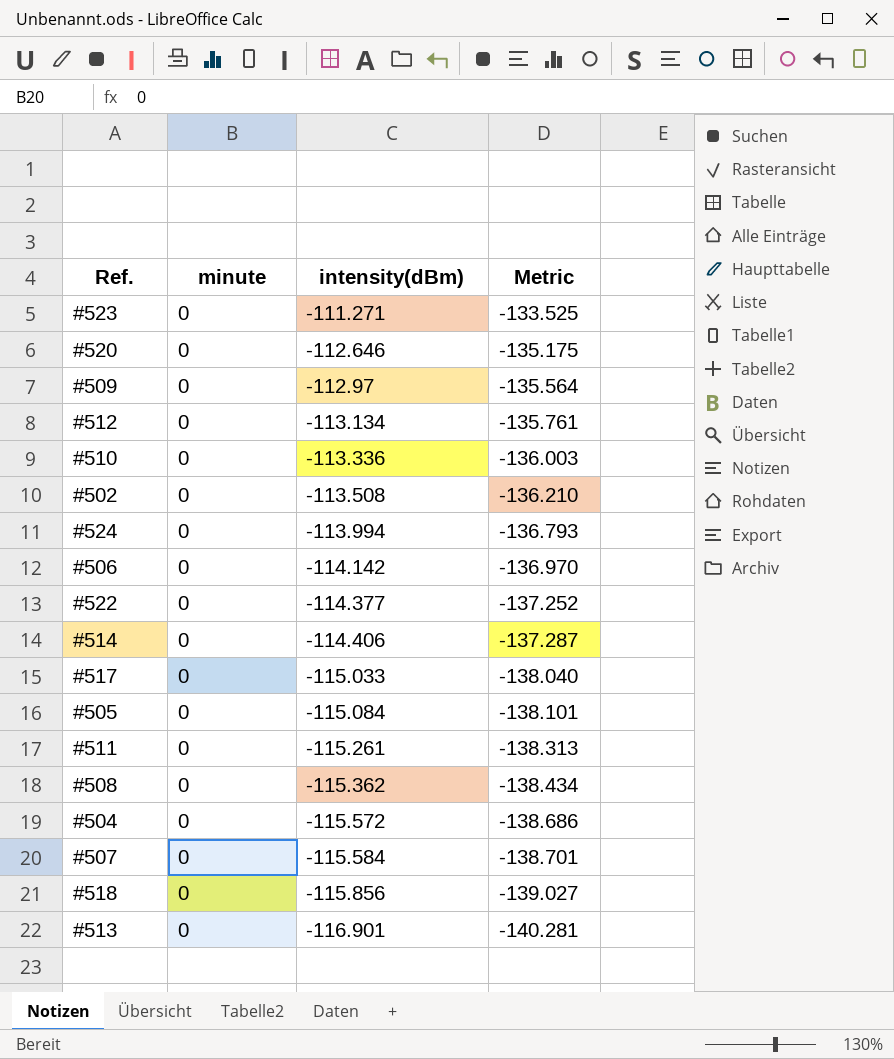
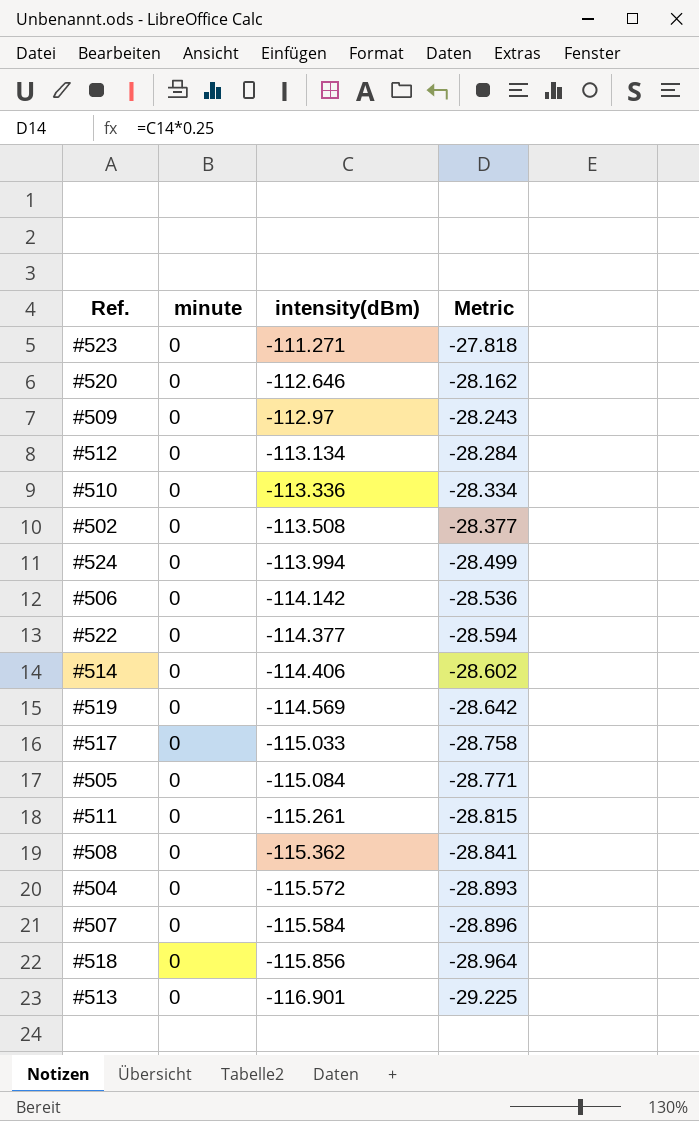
column Metric | formula: [intensity(dBm)] * 1.2 -> [intensity(dBm)] * 0.25
row #519: none -> 0 | -114.569 | -28.642

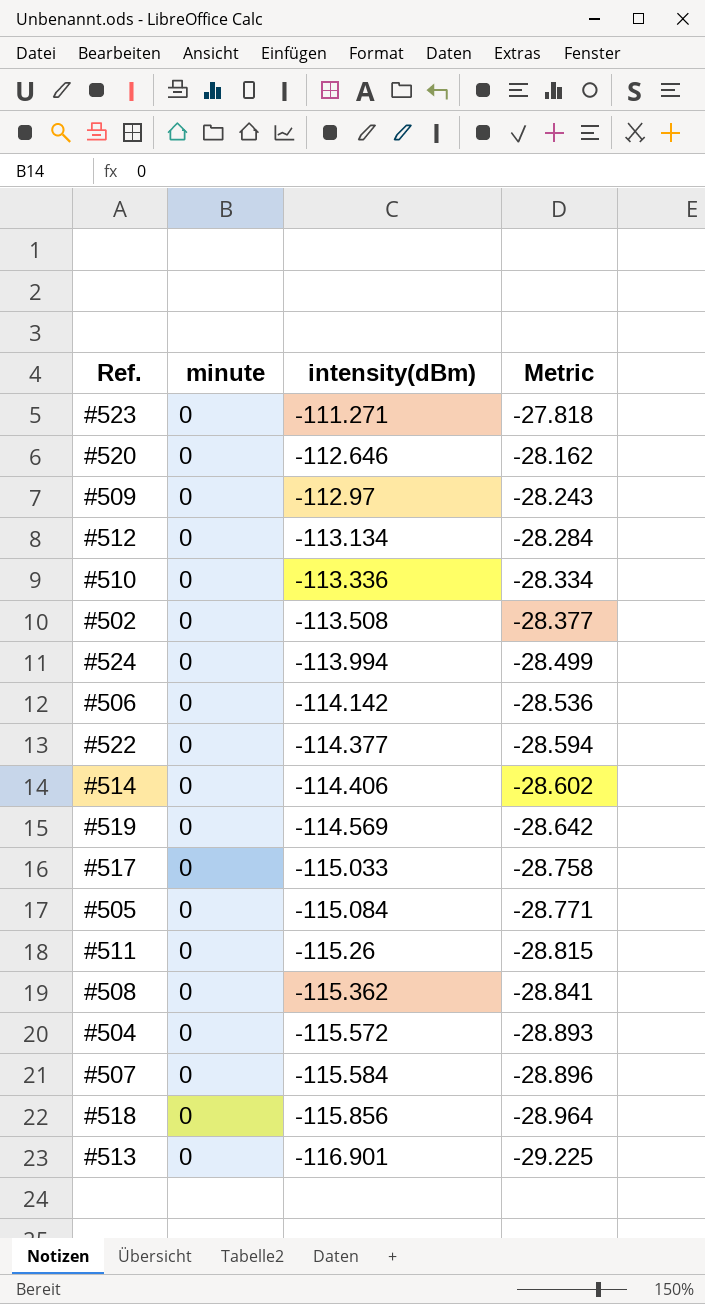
#511 | intensity(dBm): -115.261 -> -115.26

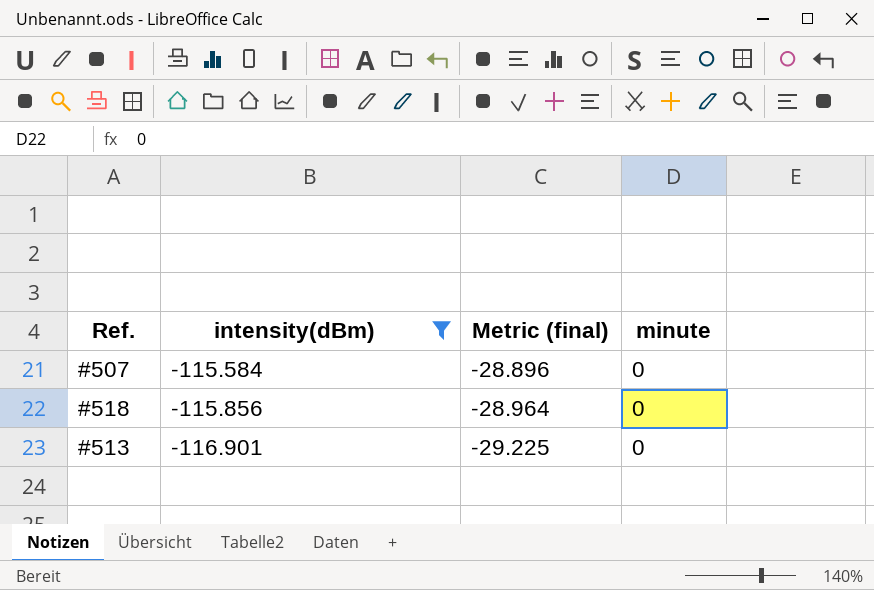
filter: none -> intensity(dBm) <= -115.584
column name: Metric -> Metric (final)
column minute | position: 2 -> 4

